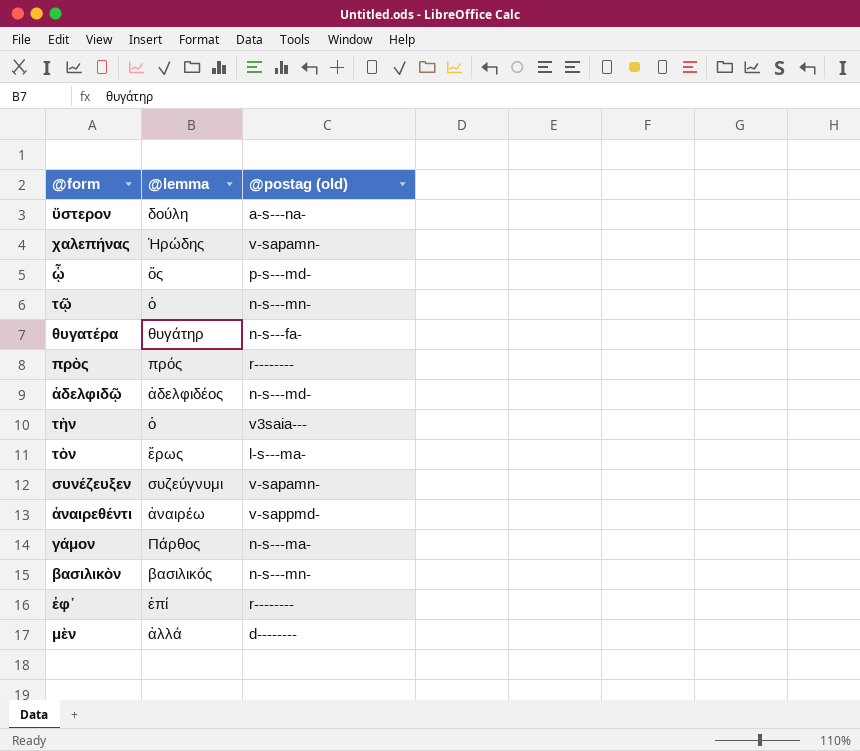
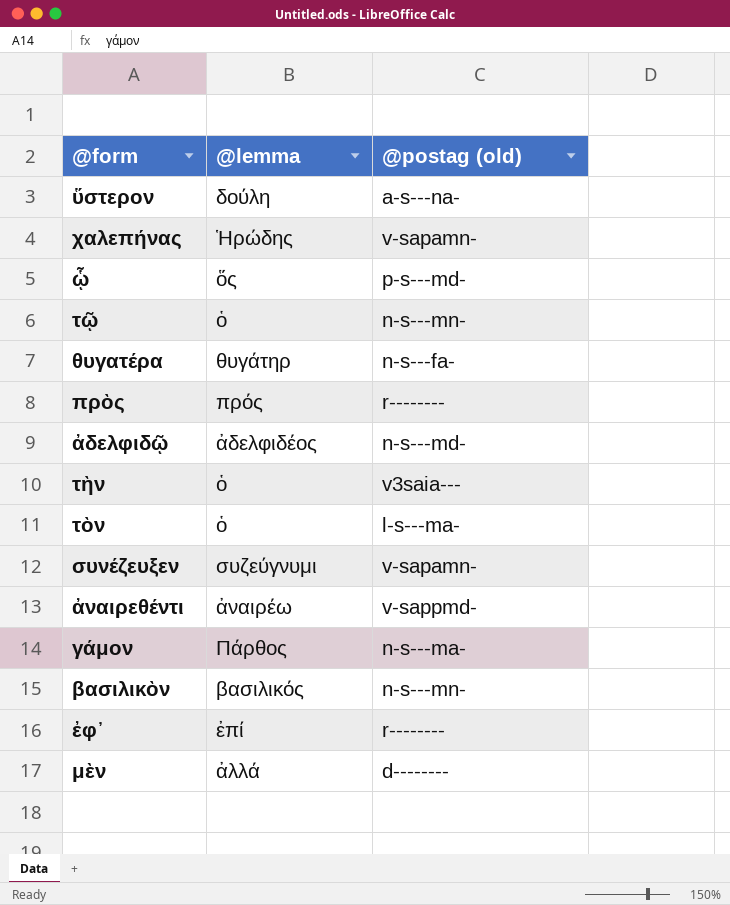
τὸν | @lemma: ἔρως -> ὁ

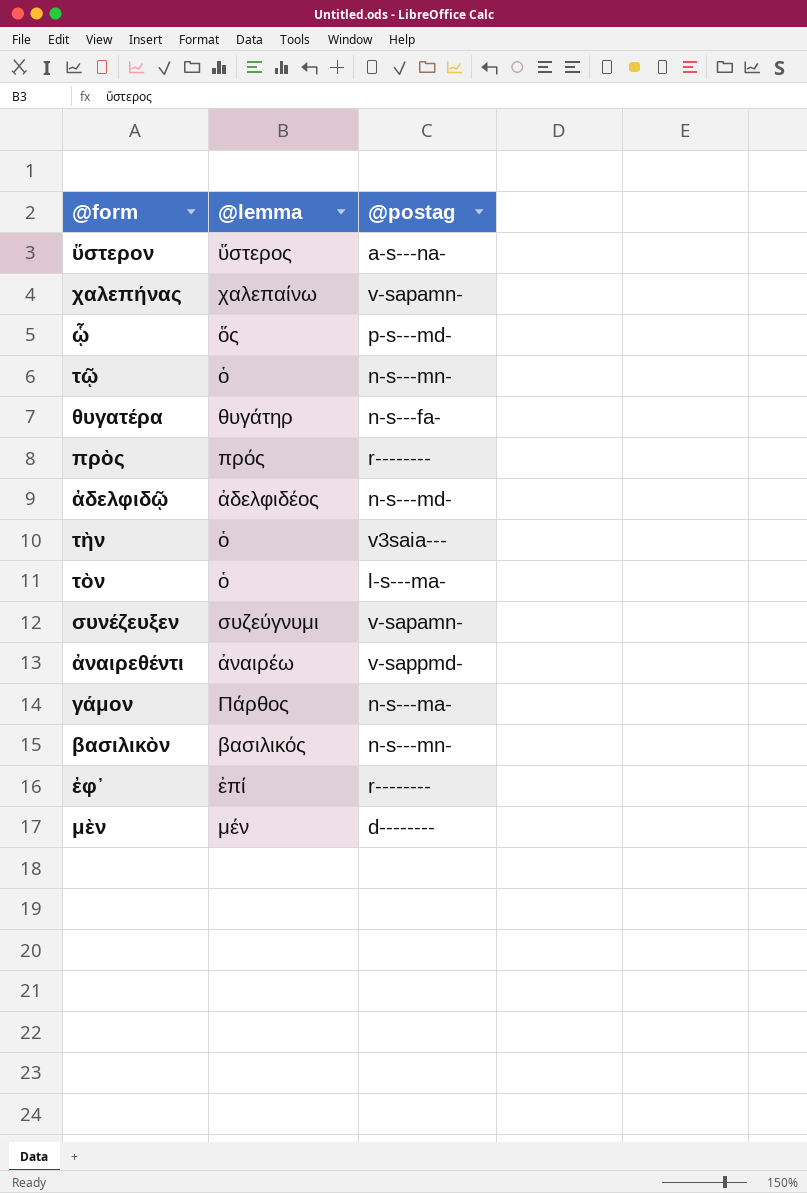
column name: @postag (old) -> @postag
ὕστερον | @lemma: δούλη -> ὕστερος
χαλεπήνας | @lemma: Ἡρώδης -> χαλεπαίνω
μὲν | @lemma: ἀλλά -> μέν

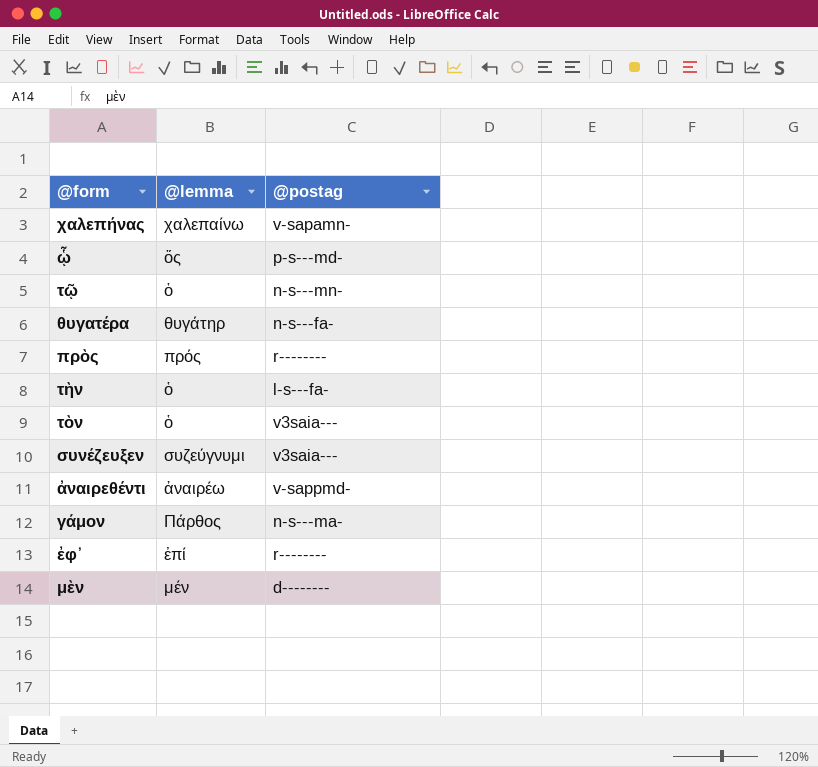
row ὕστερον: ὕστερος | a-s---na- -> none
row ἀδελφιδῷ: ἀδελφιδέος | n-s---md- -> none
row βασιλικὸν: βασιλικός | n-s---mn- -> none
τὴν | @postag: v3saia--- -> l-s---fa-
τὸν | @postag: l-s---ma- -> v3saia---
συνέζευξεν | @postag: v-sapamn- -> v3saia---

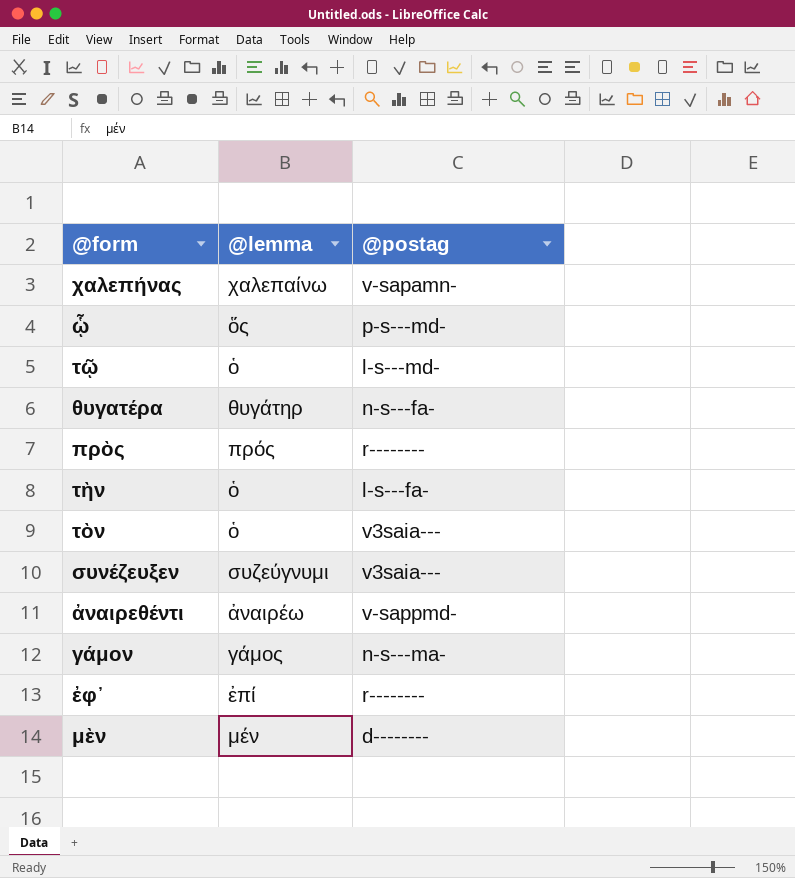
τῷ | @postag: n-s---mn- -> l-s---md-
γάμον | @lemma: Πάρθος -> γάμος

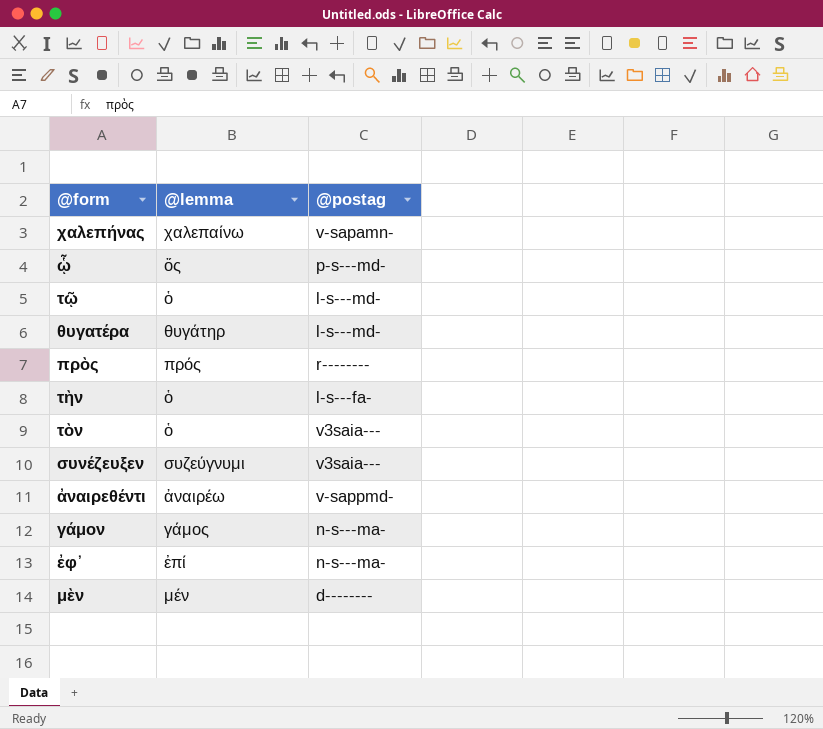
θυγατέρα | @postag: n-s---fa- -> l-s---md-
ἐφ᾽ | @postag: r-------- -> n-s---ma-

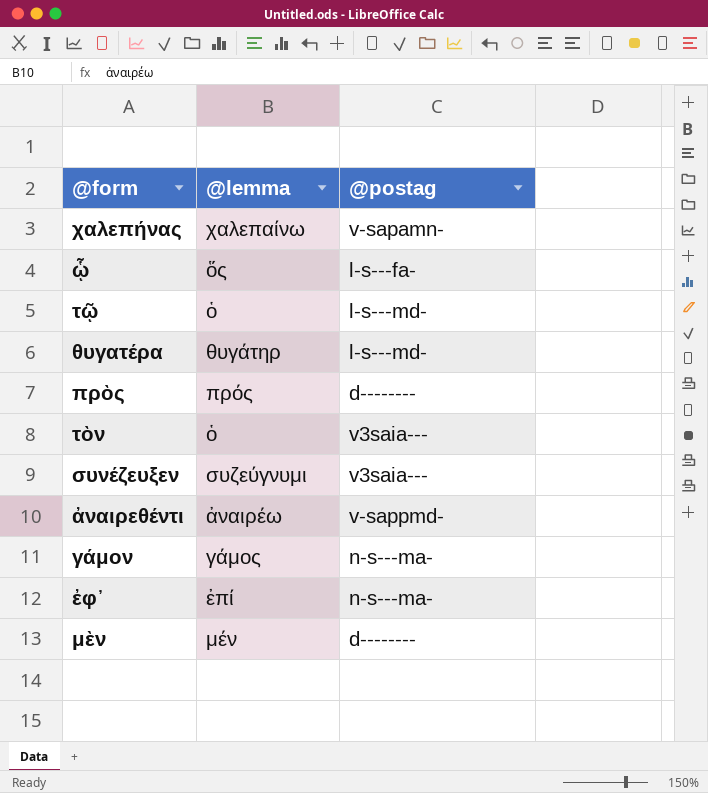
row τὴν: ὁ | l-s---fa- -> none
ᾧ | @postag: p-s---md- -> l-s---fa-
πρὸς | @postag: r-------- -> d--------

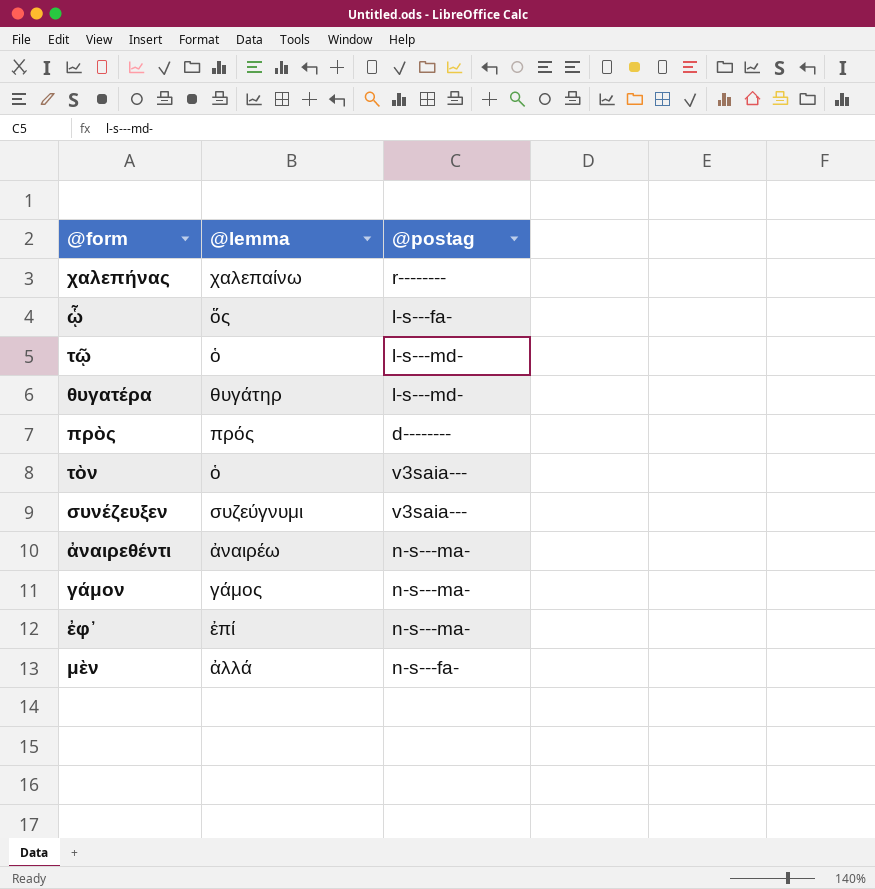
χαλεπήνας | @postag: v-sapamn- -> r--------
ἀναιρεθέντι | @postag: v-sappmd- -> n-s---ma-
μὲν | @lemma: μέν -> ἀλλά
μὲν | @postag: d-------- -> n-s---fa-

